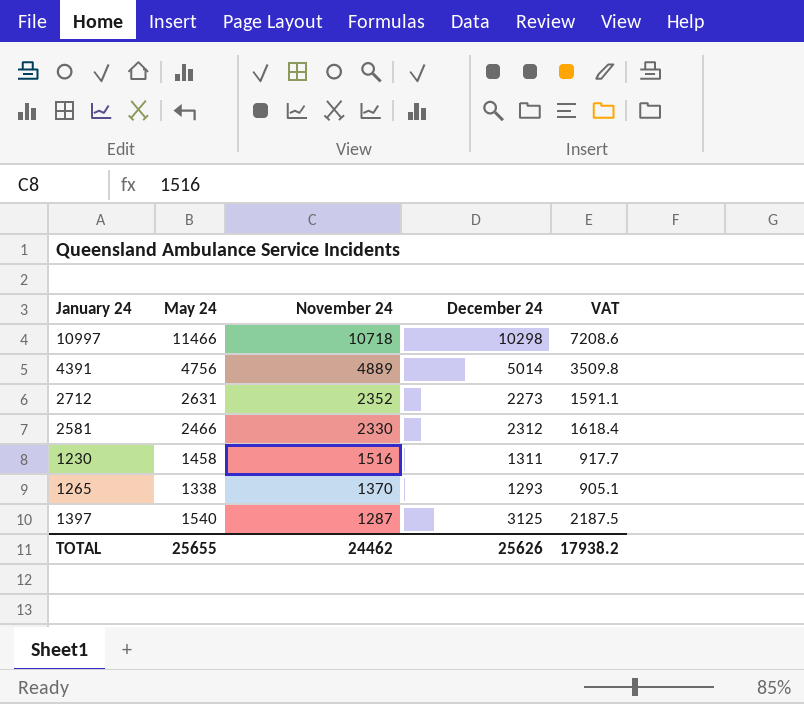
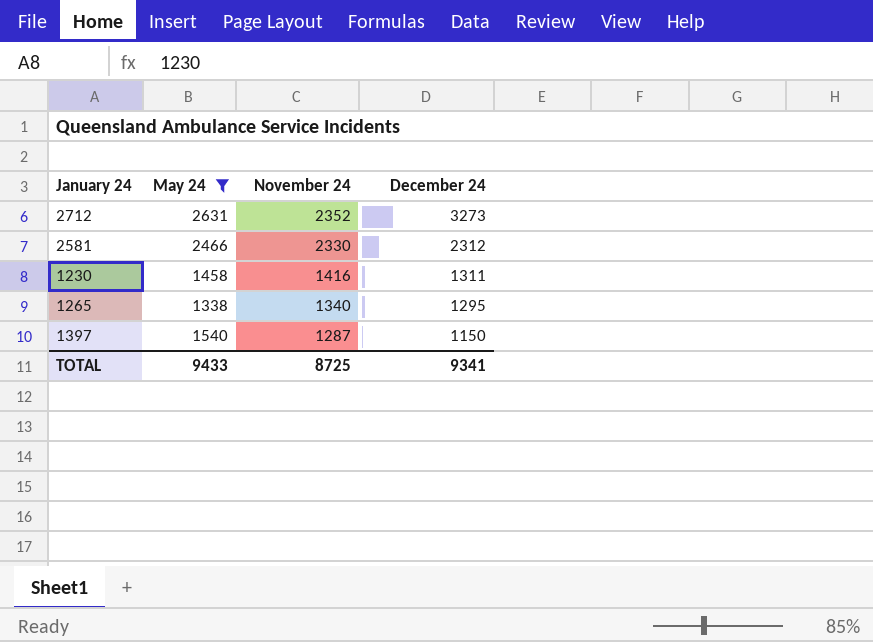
filter: none -> May 24 <= 2631
column VAT | formula: [December 24] * 0.7 -> none
2712 | December 24: 2273 -> 3273
1230 | November 24: 1516 -> 1416
1265 | November 24: 1370 -> 1340
1265 | December 24: 1293 -> 1295
1397 | December 24: 3125 -> 1150
TOTAL | May 24: 25655 -> 9433
TOTAL | November 24: 24462 -> 8725
TOTAL | December 24: 25626 -> 9341

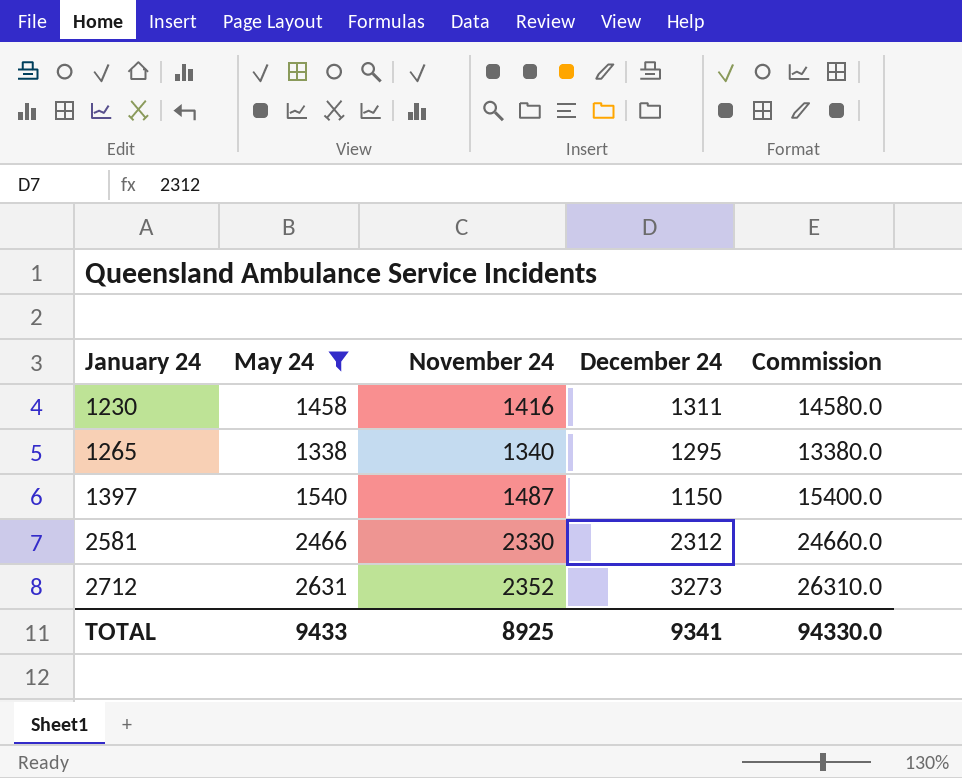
row order: November 24 descending -> January 24 ascending
column Commission | formula: none -> [May 24] * 10
1397 | November 24: 1287 -> 1487
TOTAL | November 24: 8725 -> 8925

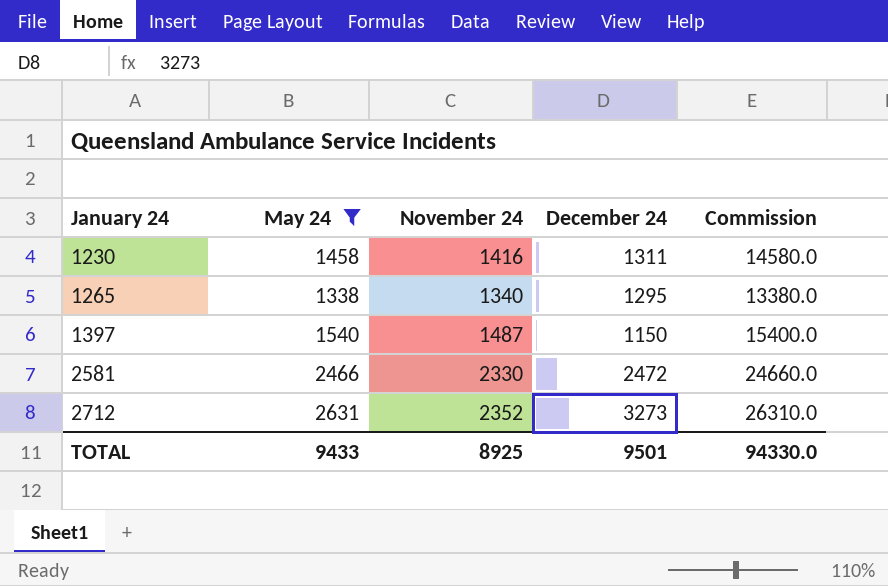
2581 | December 24: 2312 -> 2472
TOTAL | December 24: 9341 -> 9501

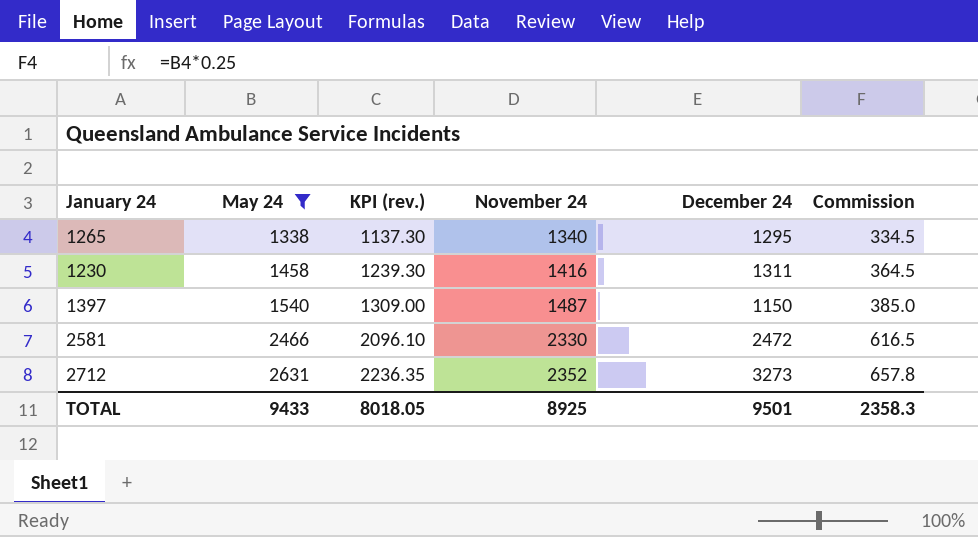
row order: January 24 ascending -> May 24 ascending
column KPI (rev.) | formula: none -> [May 24] * 0.85
column Commission | formula: [May 24] * 10 -> [May 24] * 0.25
TOTAL | Commission: 94330.0 -> 2358.3

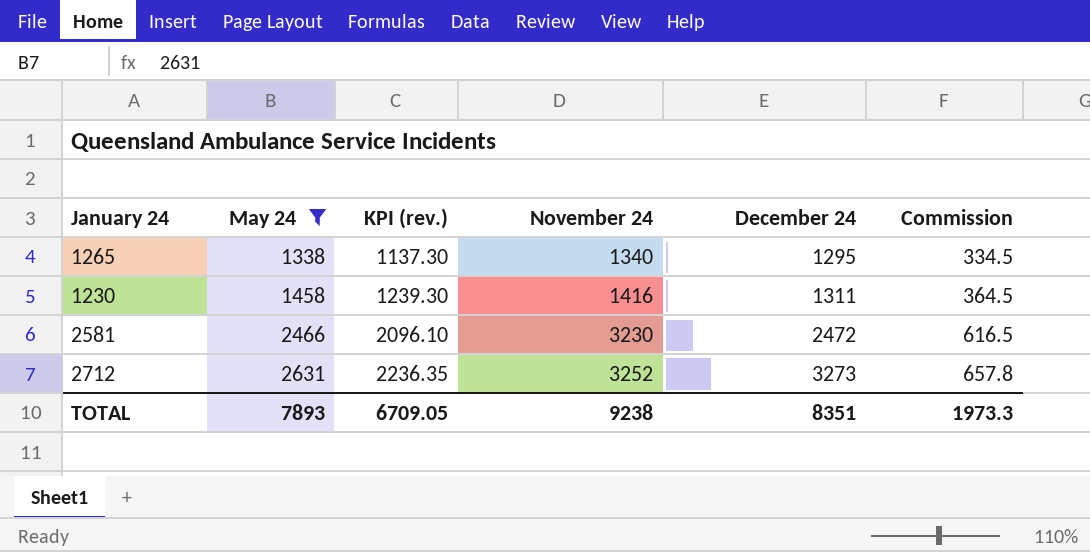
row 1397: 1540 | 1309.00 | 1487 | 1150 | 385.0 -> none
2581 | November 24: 2330 -> 3230
2712 | November 24: 2352 -> 3252
TOTAL | May 24: 9433 -> 7893
TOTAL | KPI (rev.): 8018.05 -> 6709.05
TOTAL | November 24: 8925 -> 9238
TOTAL | December 24: 9501 -> 8351
TOTAL | Commission: 2358.3 -> 1973.3

